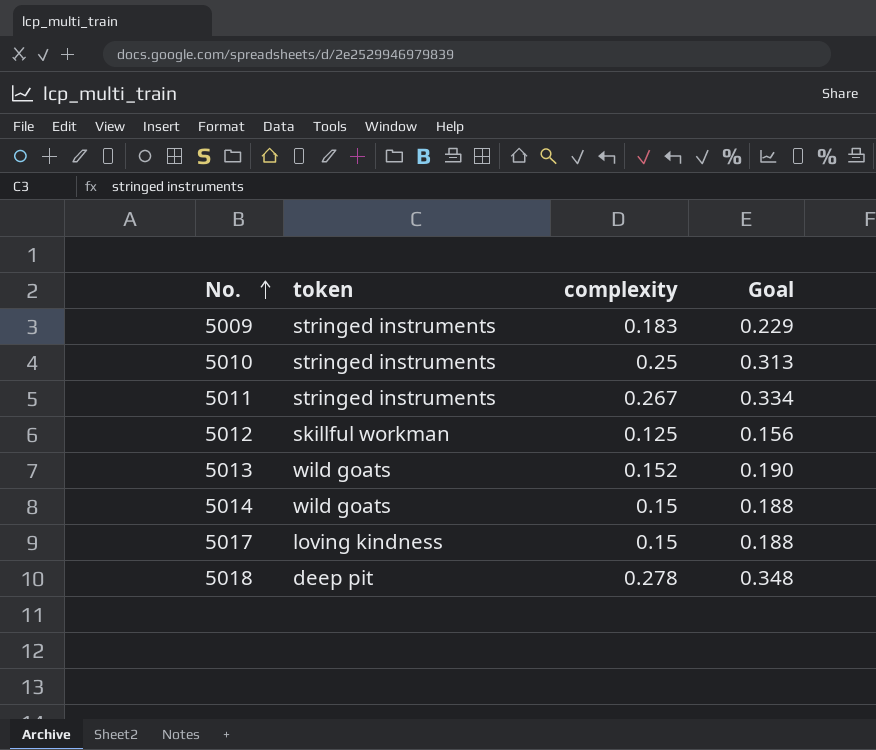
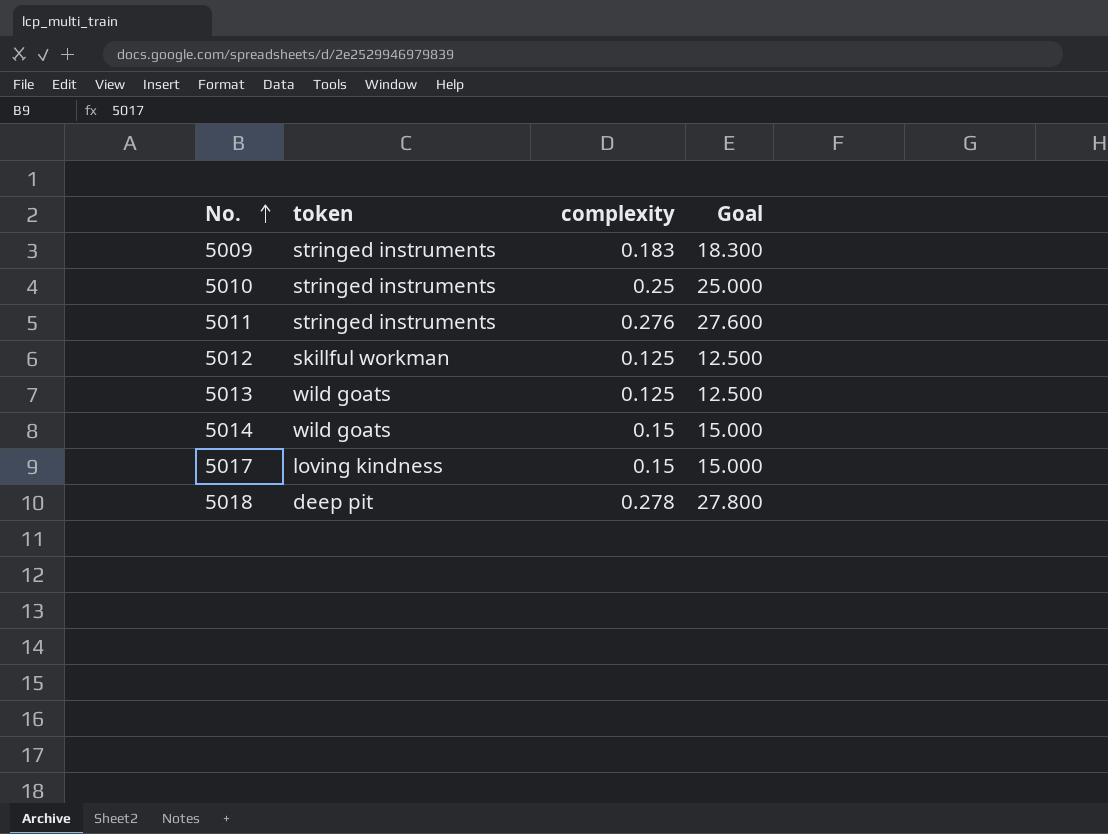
column Goal | formula: [complexity] * 1.25 -> [complexity] * 100
5011 | complexity: 0.267 -> 0.276
5013 | complexity: 0.152 -> 0.125

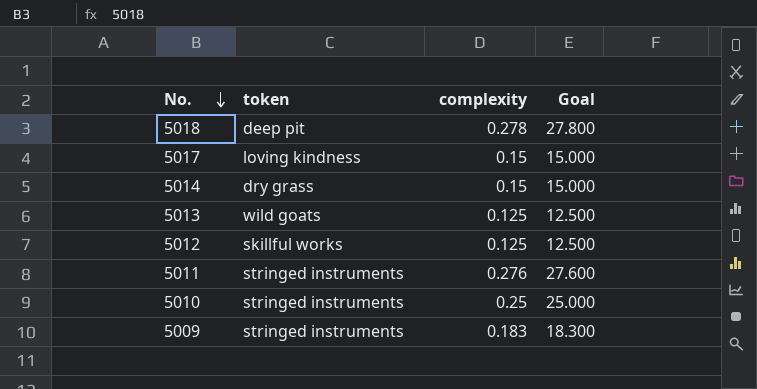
row order: No. ascending -> No. descending
5014 | token: wild goats -> dry grass
5012 | token: skillful workman -> skillful works

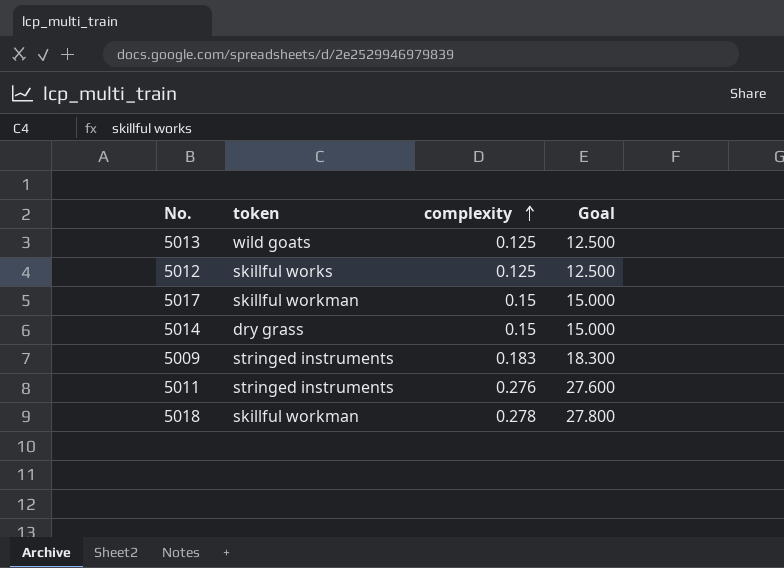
row order: No. descending -> complexity ascending
row 5010: stringed instruments | 0.25 | 25.000 -> none
5017 | token: loving kindness -> skillful workman
5018 | token: deep pit -> skillful workman

